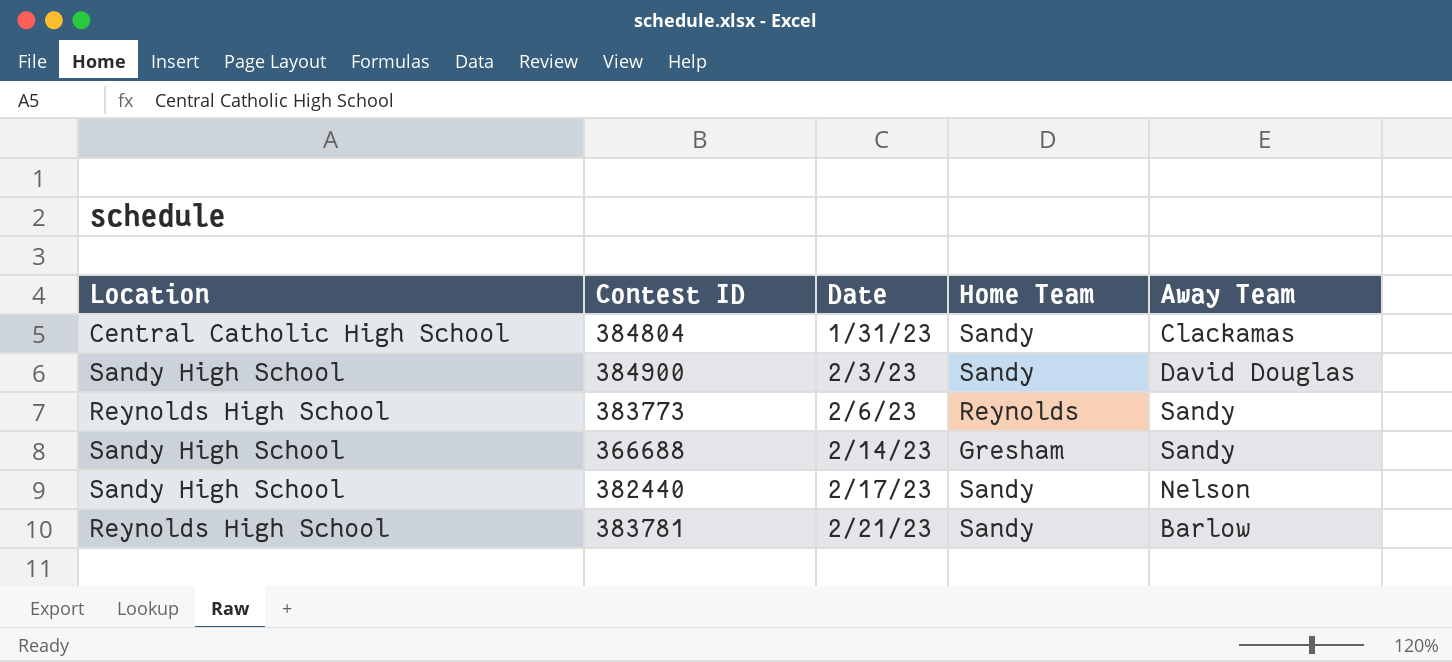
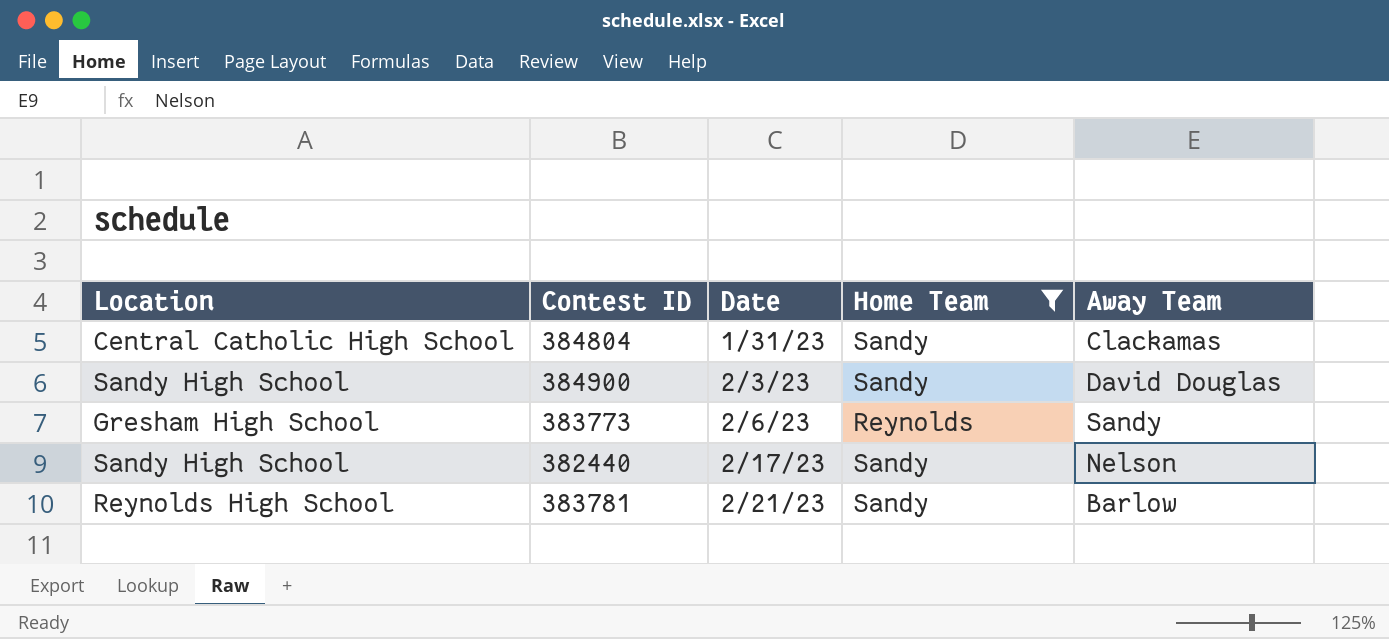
filter: none -> Home Team != Gresham
383773 | Location: Reynolds High School -> Gresham High School

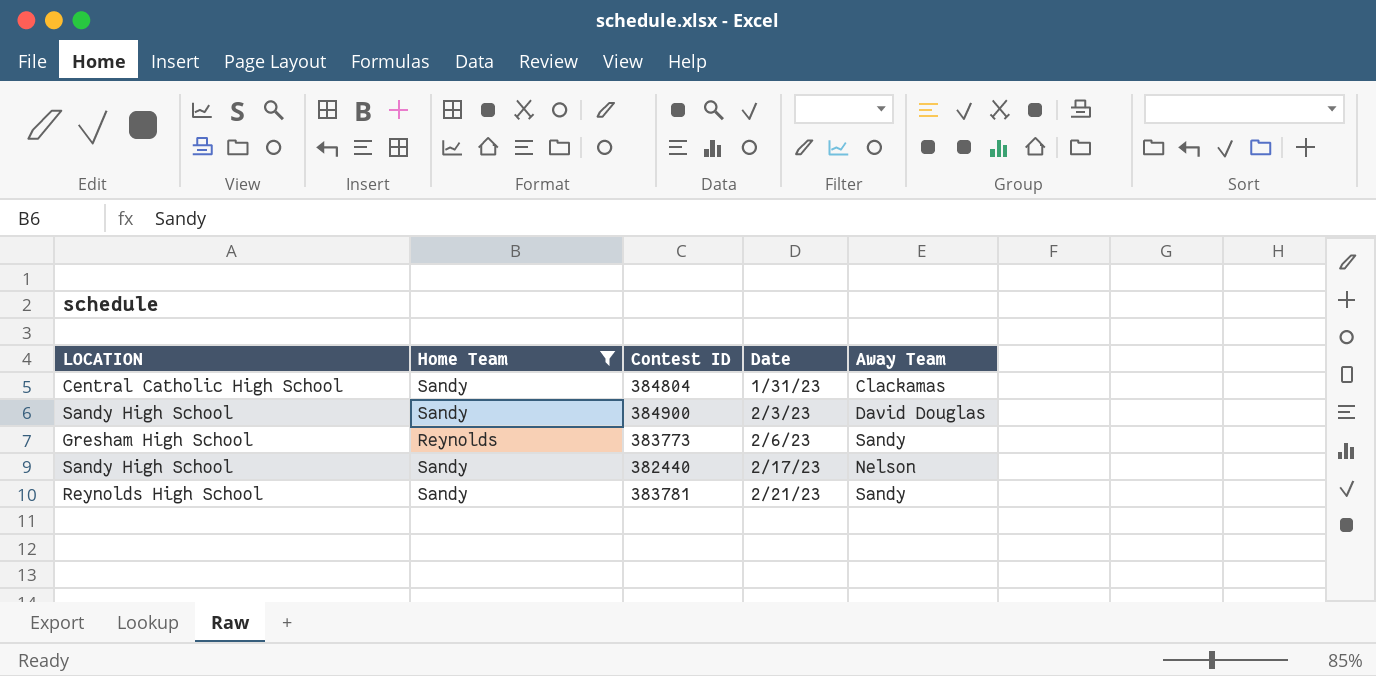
column name: Location -> LOCATION
column Home Team | position: 4 -> 2
383781 | Away Team: Barlow -> Sandy

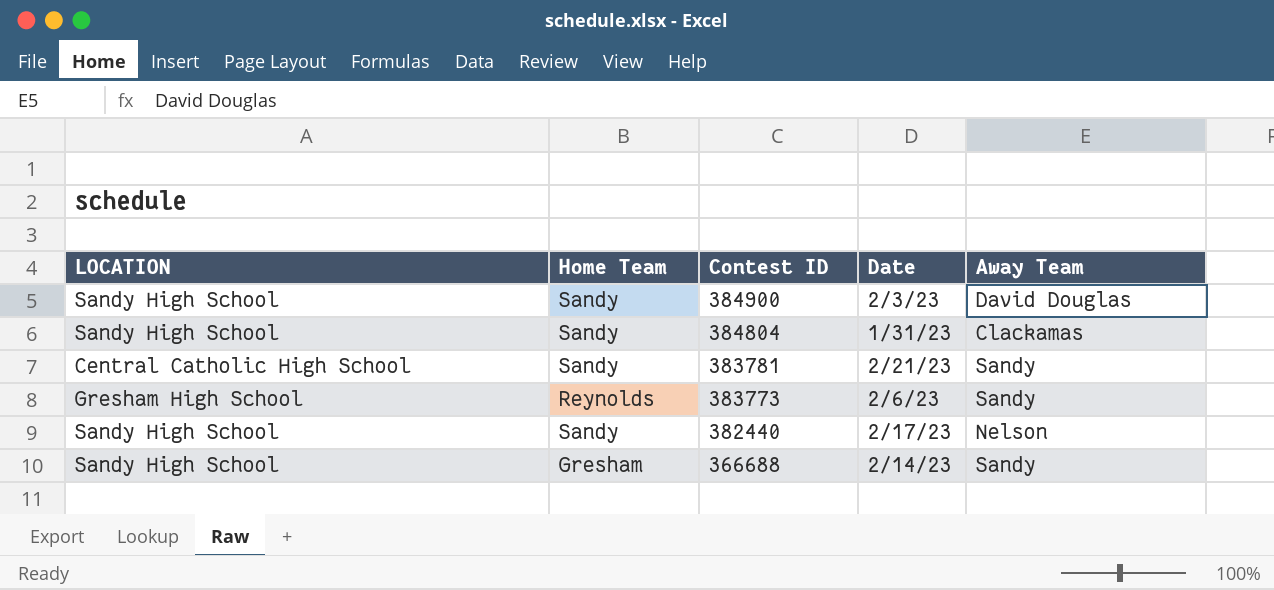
filter: Home Team != Gresham -> none
row order: Date ascending -> Contest ID descending
384804 | LOCATION: Central Catholic High School -> Sandy High School
383781 | LOCATION: Reynolds High School -> Central Catholic High School

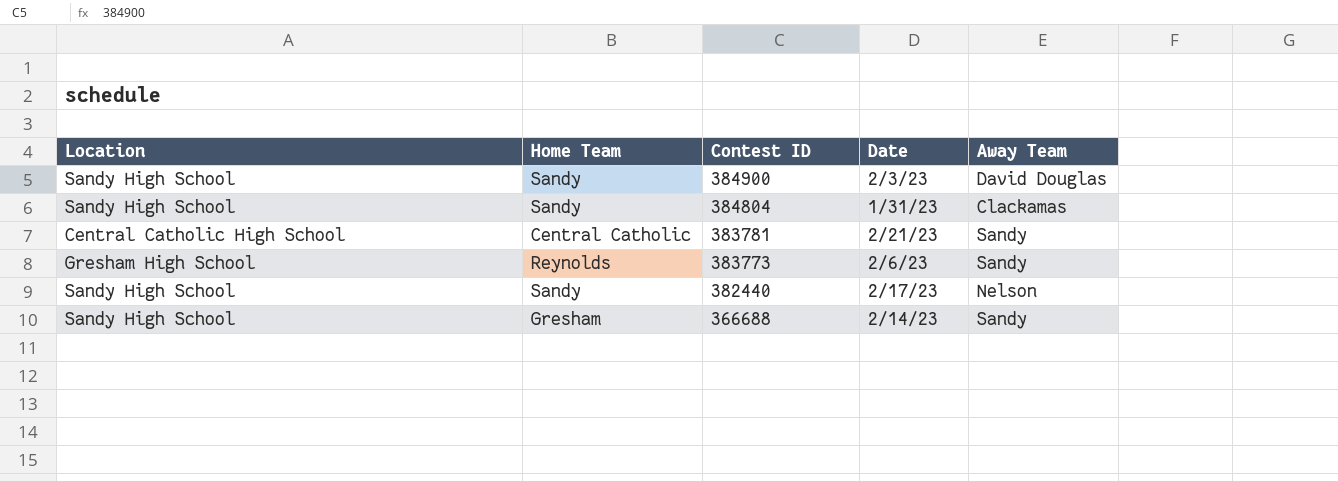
column name: LOCATION -> Location
383781 | Home Team: Sandy -> Central Catholic

